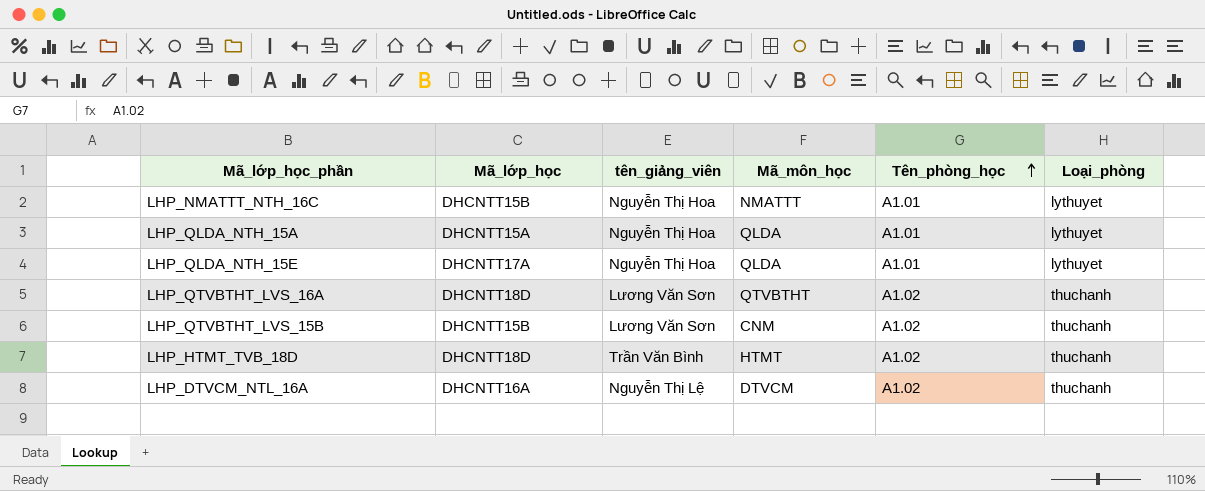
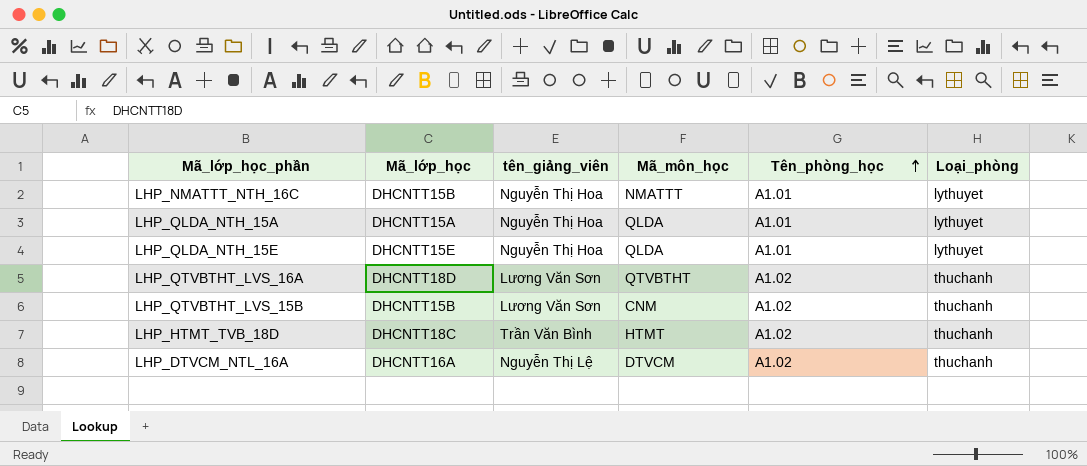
LHP_QLDA_NTH_15E | Mã_lớp_học: DHCNTT17A -> DHCNTT15E
LHP_HTMT_TVB_18D | Mã_lớp_học: DHCNTT18D -> DHCNTT18C

